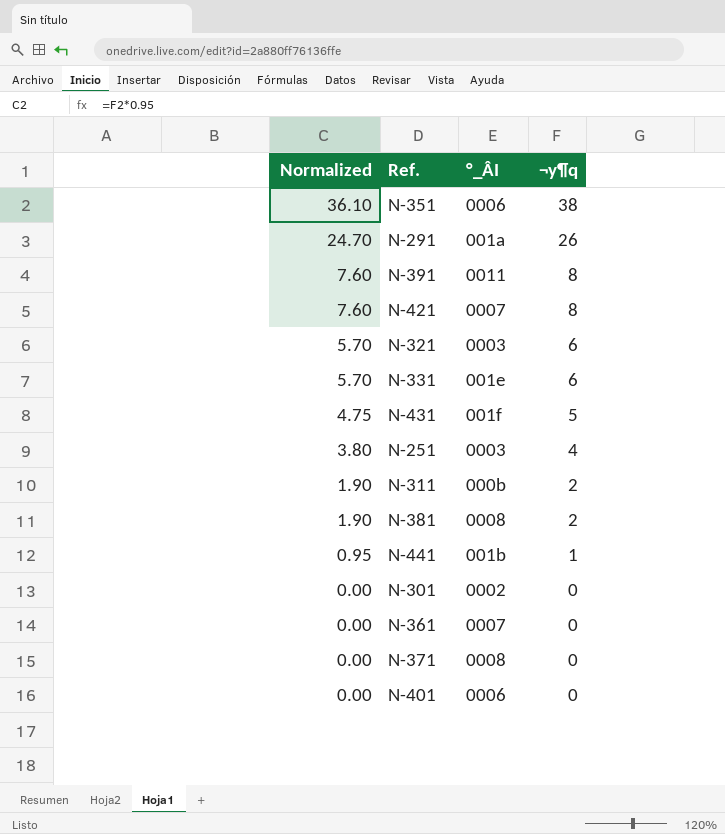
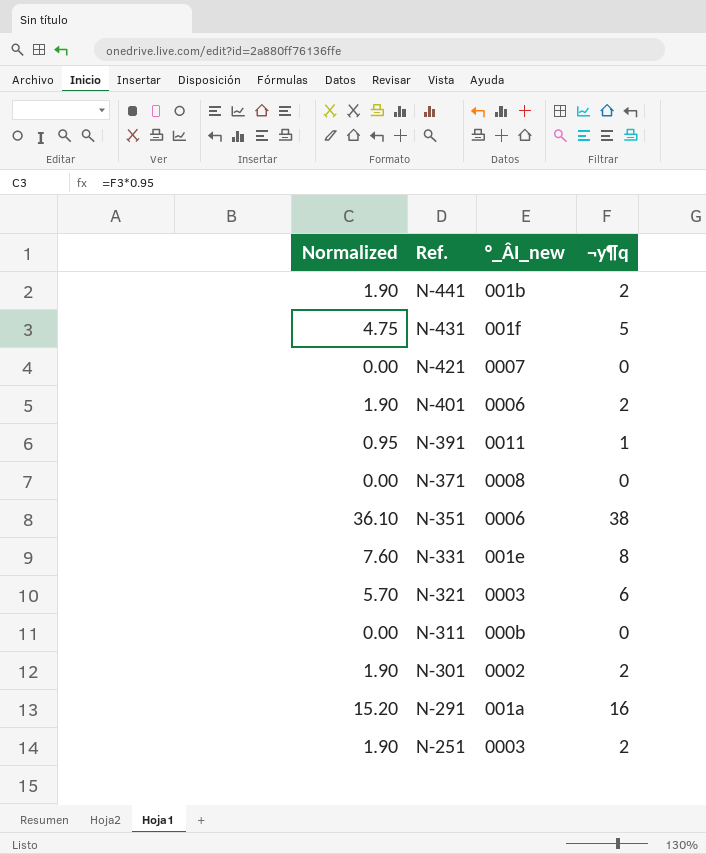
row order: Normalized descending -> Ref. descending
column name: °_ÂI -> °_ÂI_new
row N-381: 1.90 | 0008 | 2 -> none
row N-361: 0.00 | 0007 | 0 -> none
N-441 | Normalized: 0.95 -> 1.90
N-441 | ¬y¶q: 1 -> 2
N-421 | Normalized: 7.60 -> 0.00
N-421 | ¬y¶q: 8 -> 0
N-401 | Normalized: 0.00 -> 1.90
N-401 | ¬y¶q: 0 -> 2
N-391 | Normalized: 7.60 -> 0.95
N-391 | ¬y¶q: 8 -> 1
N-331 | Normalized: 5.70 -> 7.60
N-331 | ¬y¶q: 6 -> 8
N-311 | Normalized: 1.90 -> 0.00
N-311 | ¬y¶q: 2 -> 0
N-301 | Normalized: 0.00 -> 1.90
N-301 | ¬y¶q: 0 -> 2
N-291 | Normalized: 24.70 -> 15.20
N-291 | ¬y¶q: 26 -> 16
N-251 | Normalized: 3.80 -> 1.90
N-251 | ¬y¶q: 4 -> 2

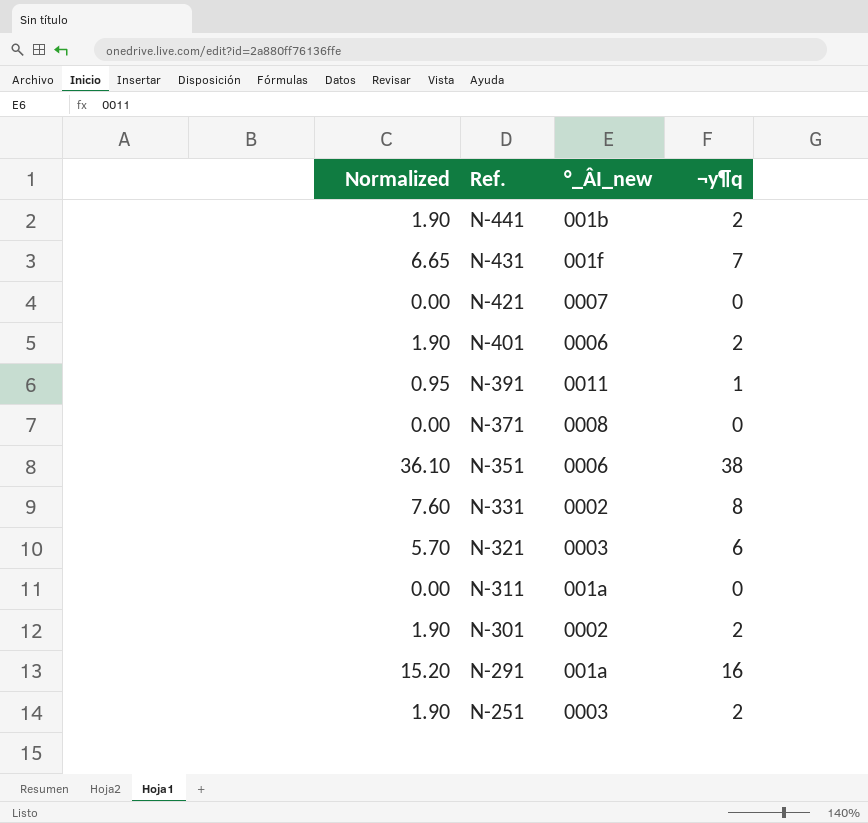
N-431 | Normalized: 4.75 -> 6.65
N-431 | ¬y¶q: 5 -> 7
N-331 | °_ÂI_new: 001e -> 0002
N-311 | °_ÂI_new: 000b -> 001a

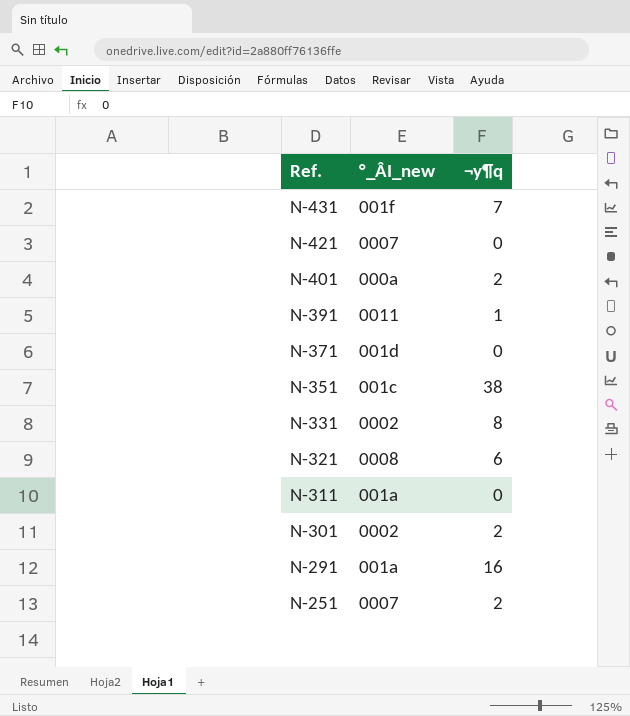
column Normalized | formula: [¬y¶q] * 0.95 -> none
row N-441: 1.90 | 001b | 2 -> none
N-401 | °_ÂI_new: 0006 -> 000a
N-371 | °_ÂI_new: 0008 -> 001d
N-351 | °_ÂI_new: 0006 -> 001c
N-321 | °_ÂI_new: 0003 -> 0008
N-251 | °_ÂI_new: 0003 -> 0007

